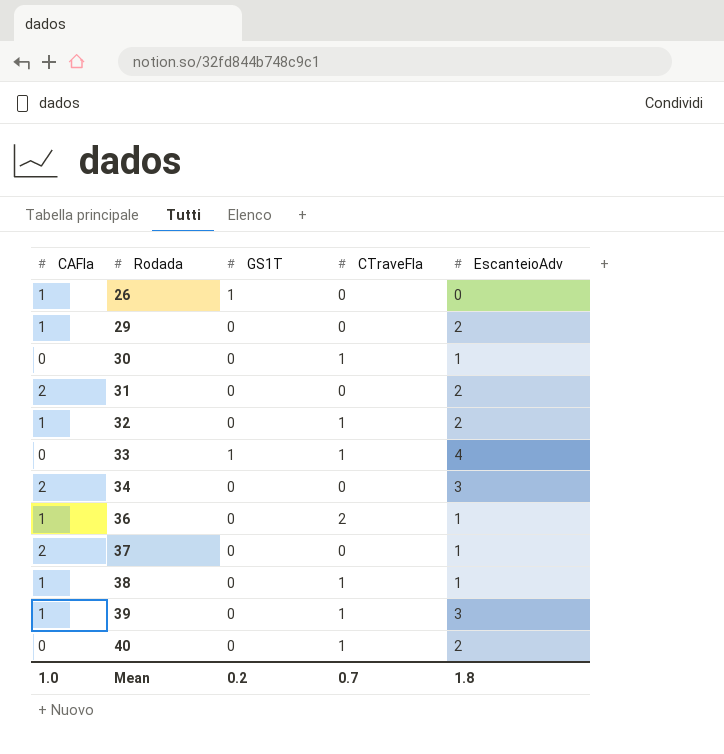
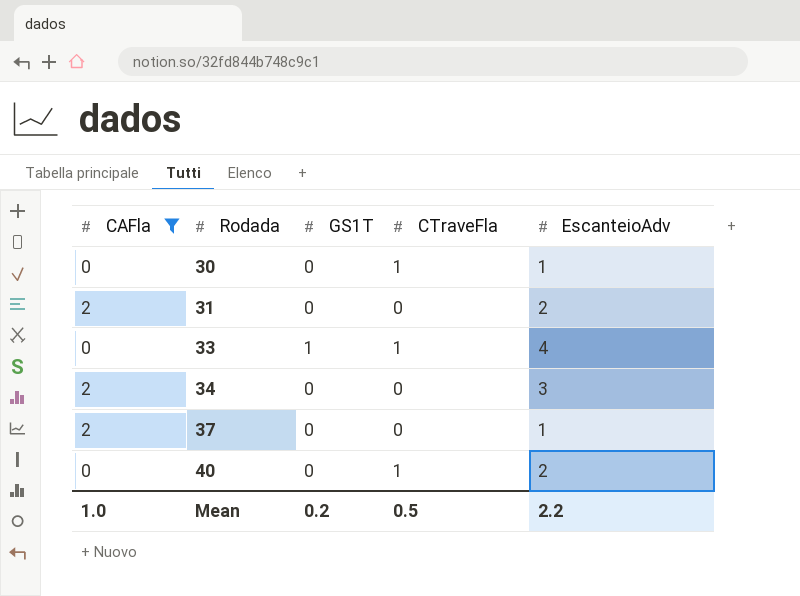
filter: none -> CAFla != 1
Mean | CTraveFla: 0.7 -> 0.5
Mean | EscanteioAdv: 1.8 -> 2.2

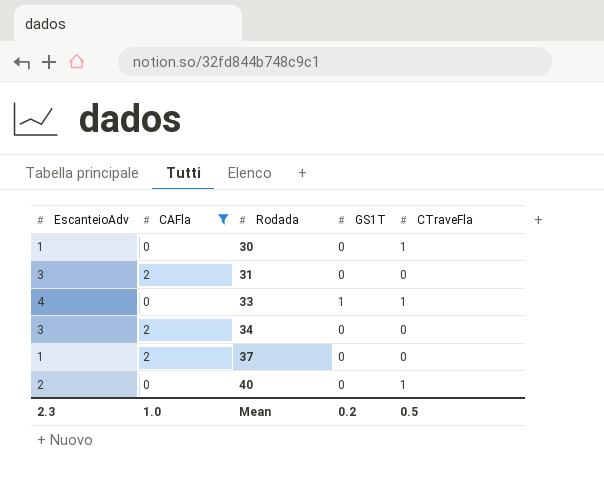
column EscanteioAdv | position: 5 -> 1
31 | EscanteioAdv: 2 -> 3
Mean | EscanteioAdv: 2.2 -> 2.3

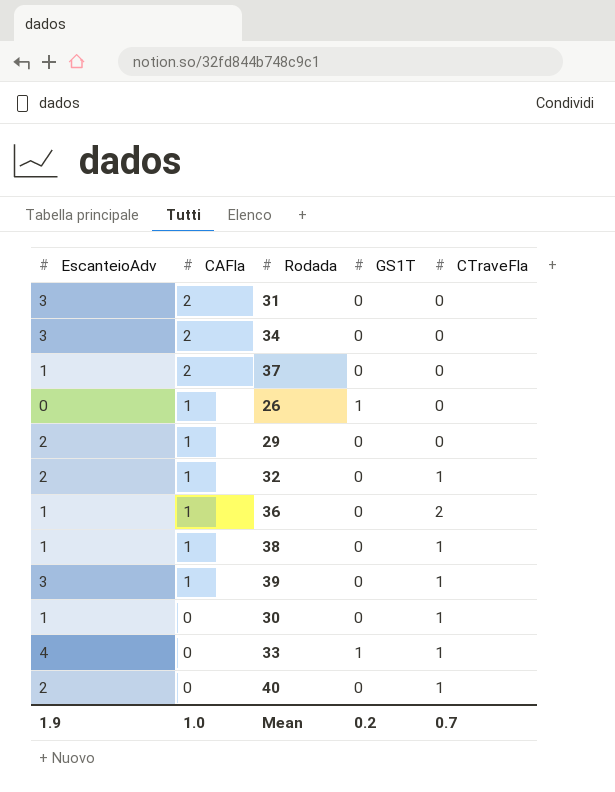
filter: CAFla != 1 -> none
row order: Rodada ascending -> CAFla descending
Mean | EscanteioAdv: 2.3 -> 1.9
Mean | CTraveFla: 0.5 -> 0.7

